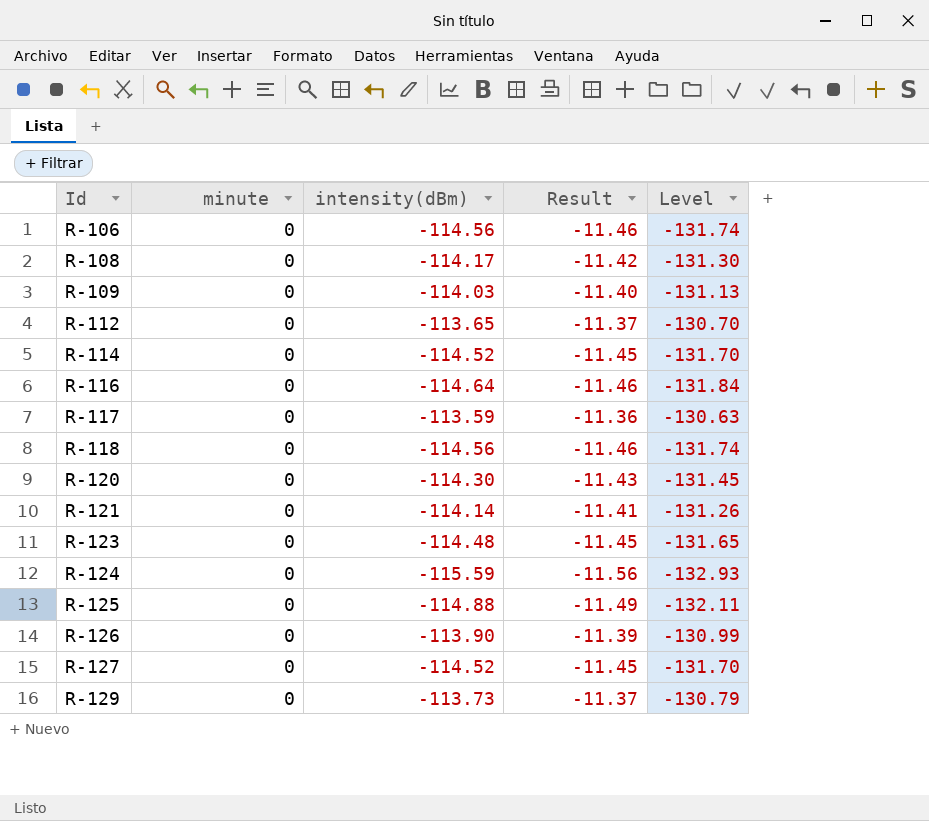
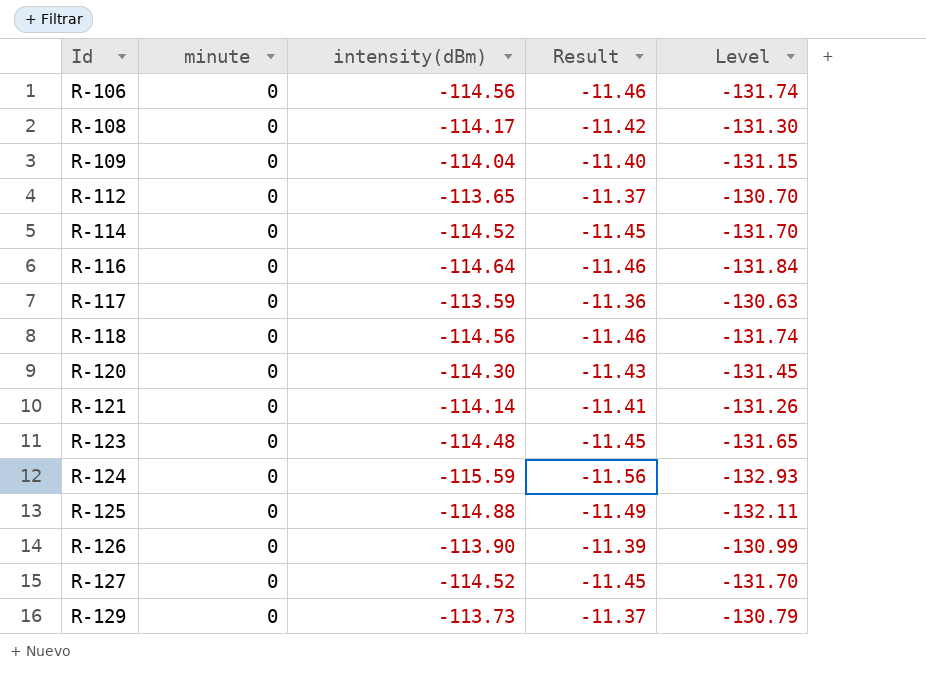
R-109 | intensity(dBm): -114.03 -> -114.04
R-109 | Level: -131.13 -> -131.15

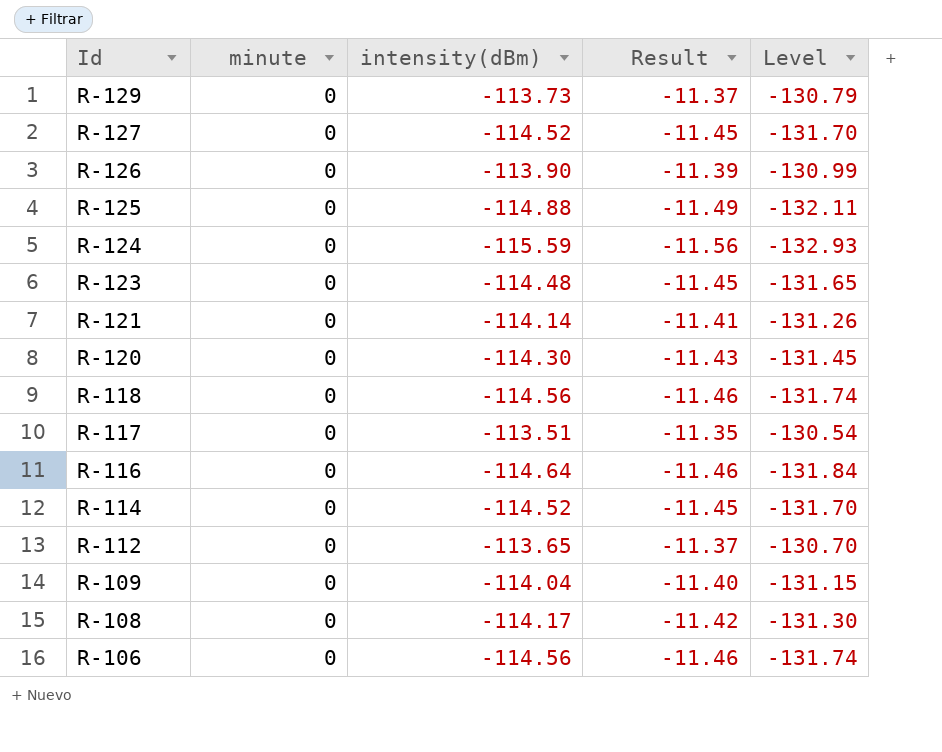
row order: Id ascending -> Id descending
R-117 | intensity(dBm): -113.59 -> -113.51
R-117 | Result: -11.36 -> -11.35
R-117 | Level: -130.63 -> -130.54

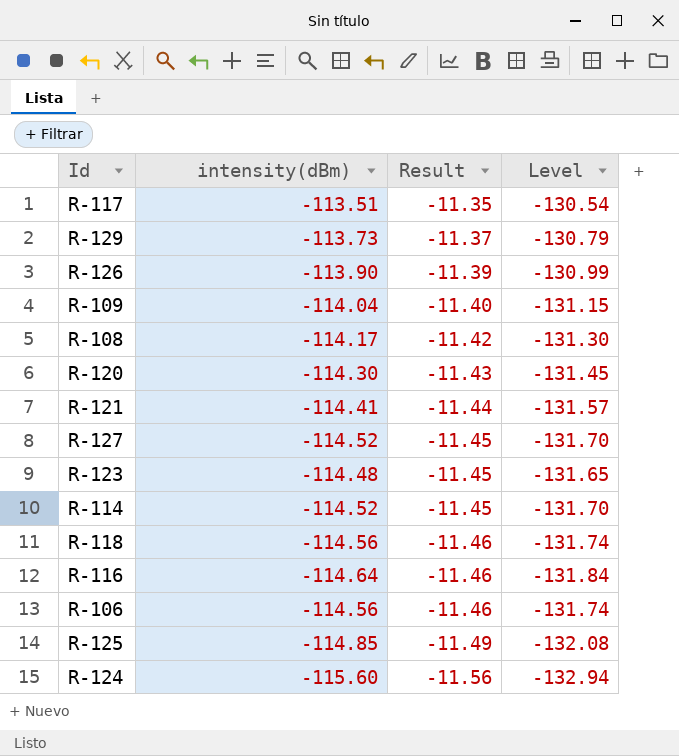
row order: Id descending -> Result descending
column minute | position: 2 -> none
row R-112: 0 | -113.65 | -11.37 | -130.70 -> none
R-121 | intensity(dBm): -114.14 -> -114.41
R-121 | Result: -11.41 -> -11.44
R-121 | Level: -131.26 -> -131.57
R-125 | intensity(dBm): -114.88 -> -114.85
R-125 | Level: -132.11 -> -132.08
R-124 | intensity(dBm): -115.59 -> -115.60
R-124 | Level: -132.93 -> -132.94

